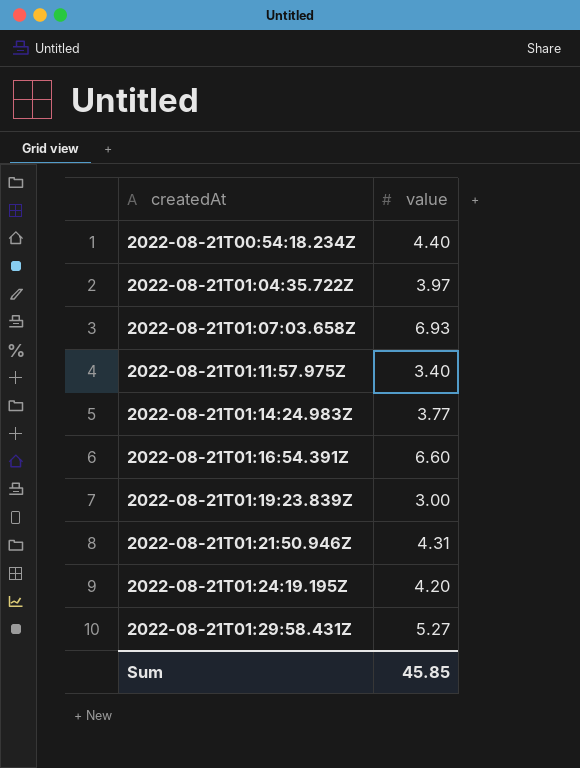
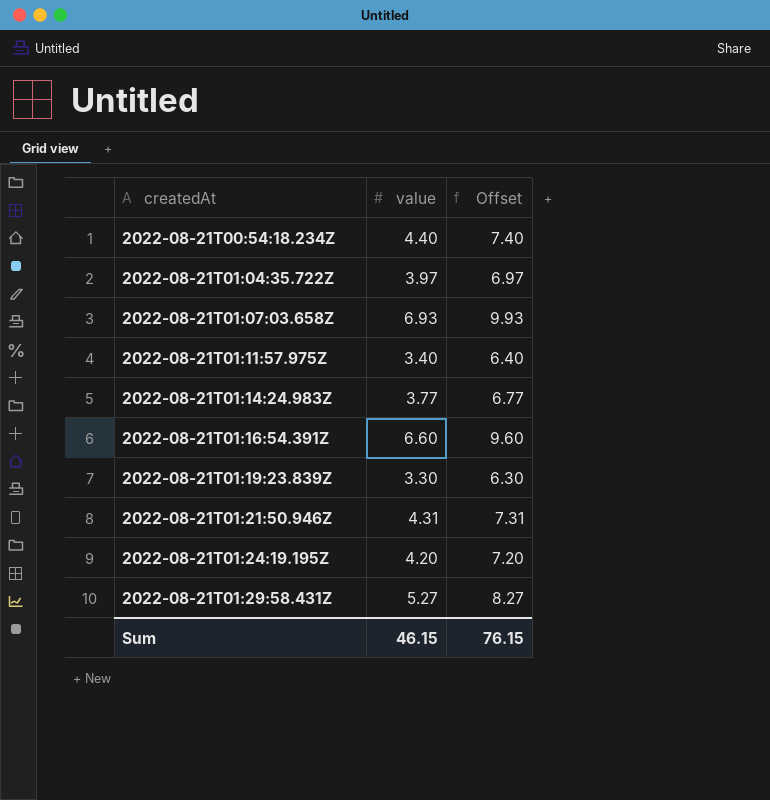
column Offset | formula: none -> [value] + 3
2022-08-21T01:19:23.839Z | value: 3.00 -> 3.30
Sum | value: 45.85 -> 46.15

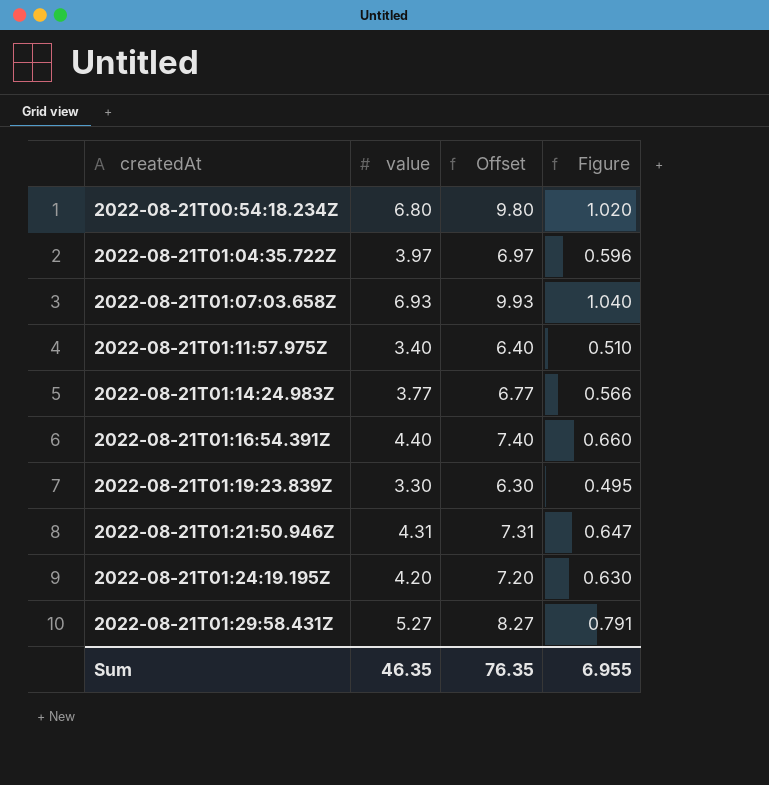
column Figure | formula: none -> [value] * 0.15
2022-08-21T00:54:18.234Z | value: 4.40 -> 6.80
2022-08-21T00:54:18.234Z | Offset: 7.40 -> 9.80
2022-08-21T01:16:54.391Z | value: 6.60 -> 4.40
2022-08-21T01:16:54.391Z | Offset: 9.60 -> 7.40
Sum | value: 46.15 -> 46.35
Sum | Offset: 76.15 -> 76.35

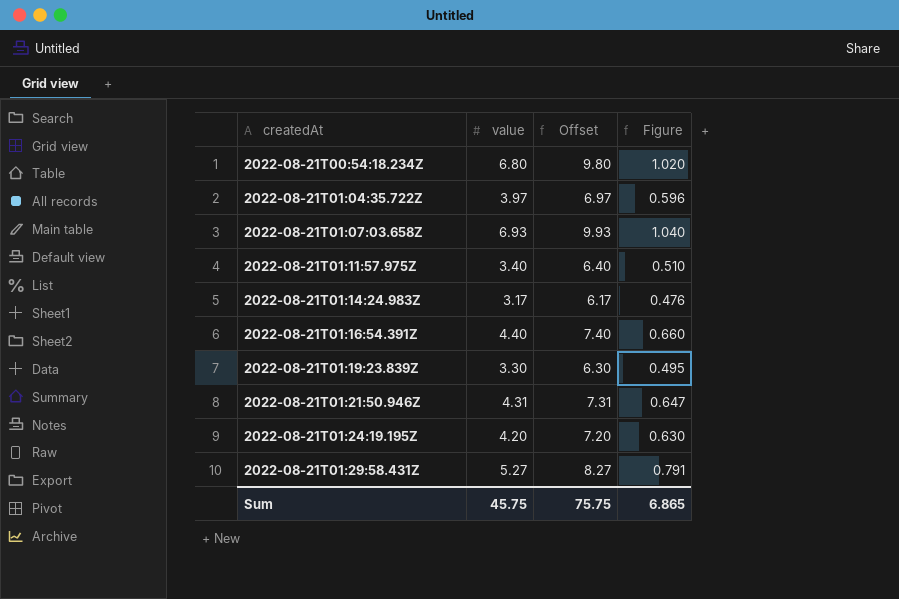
2022-08-21T01:14:24.983Z | value: 3.77 -> 3.17
2022-08-21T01:14:24.983Z | Offset: 6.77 -> 6.17
2022-08-21T01:14:24.983Z | Figure: 0.566 -> 0.476
Sum | value: 46.35 -> 45.75
Sum | Offset: 76.35 -> 75.75
Sum | Figure: 6.955 -> 6.865

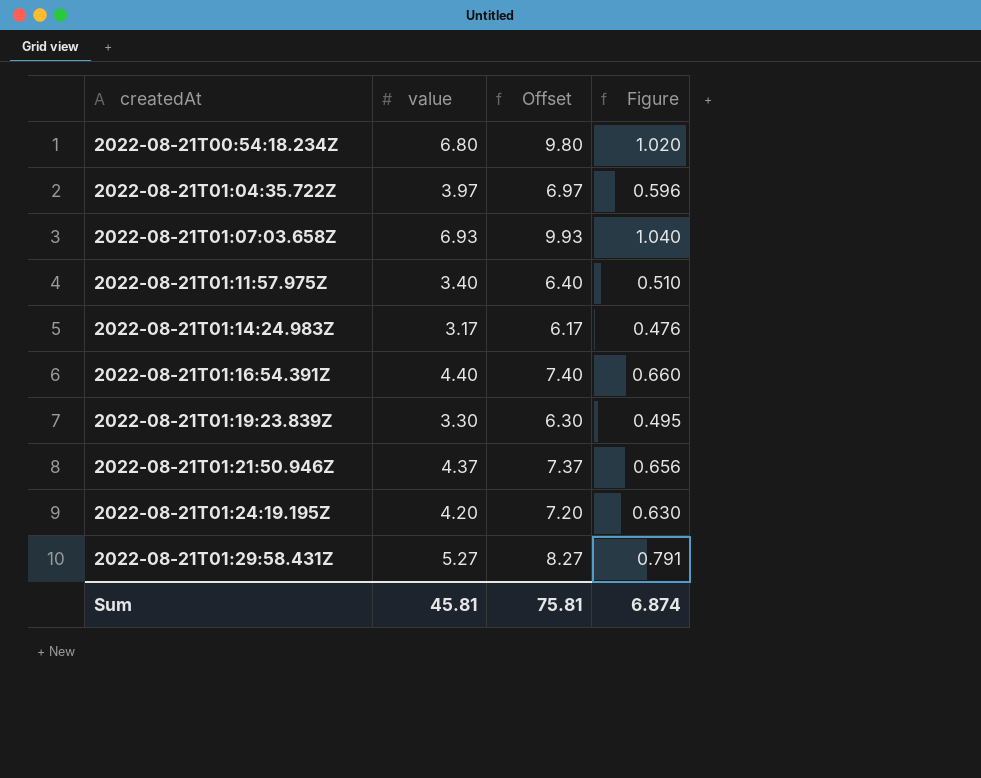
2022-08-21T01:21:50.946Z | value: 4.31 -> 4.37
2022-08-21T01:21:50.946Z | Offset: 7.31 -> 7.37
2022-08-21T01:21:50.946Z | Figure: 0.647 -> 0.656
Sum | value: 45.75 -> 45.81
Sum | Offset: 75.75 -> 75.81
Sum | Figure: 6.865 -> 6.874

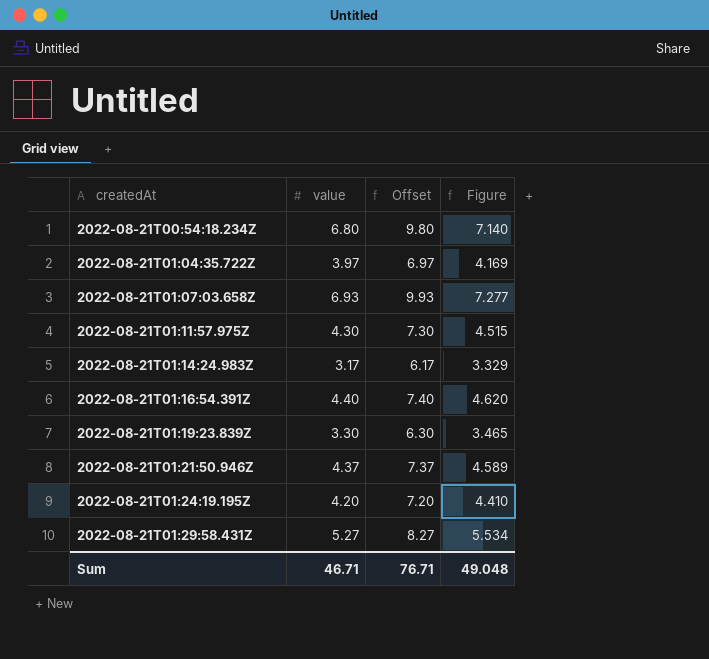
column Figure | formula: [value] * 0.15 -> [value] * 1.05
2022-08-21T01:11:57.975Z | value: 3.40 -> 4.30
2022-08-21T01:11:57.975Z | Offset: 6.40 -> 7.30
Sum | value: 45.81 -> 46.71
Sum | Offset: 75.81 -> 76.71
Sum | Figure: 6.874 -> 49.048

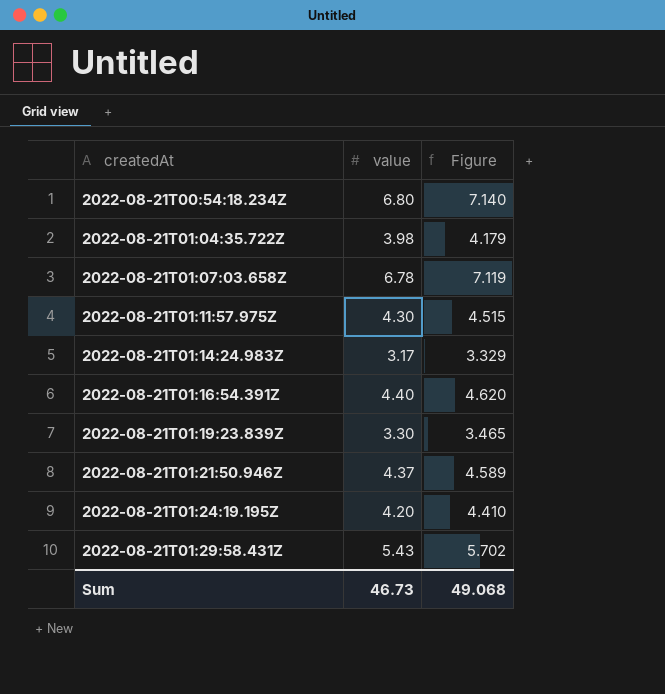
column Offset | formula: [value] + 3 -> none
2022-08-21T01:04:35.722Z | value: 3.97 -> 3.98
2022-08-21T01:04:35.722Z | Figure: 4.169 -> 4.179
2022-08-21T01:07:03.658Z | value: 6.93 -> 6.78
2022-08-21T01:07:03.658Z | Figure: 7.277 -> 7.119
2022-08-21T01:29:58.431Z | value: 5.27 -> 5.43
2022-08-21T01:29:58.431Z | Figure: 5.534 -> 5.702
Sum | value: 46.71 -> 46.73
Sum | Figure: 49.048 -> 49.068

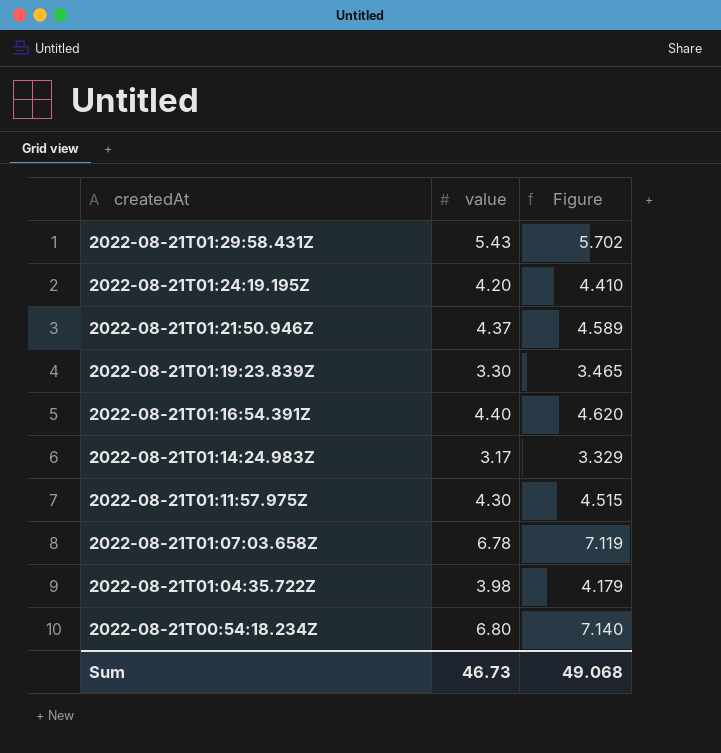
row order: createdAt ascending -> createdAt descending

